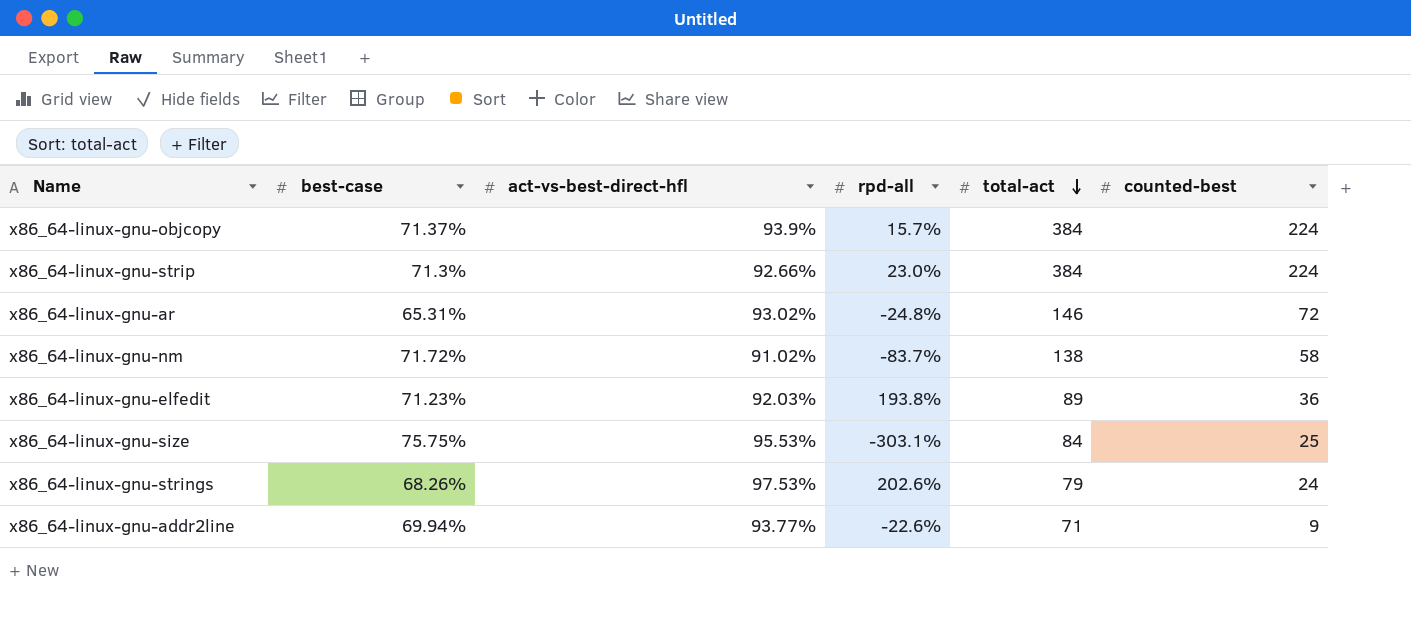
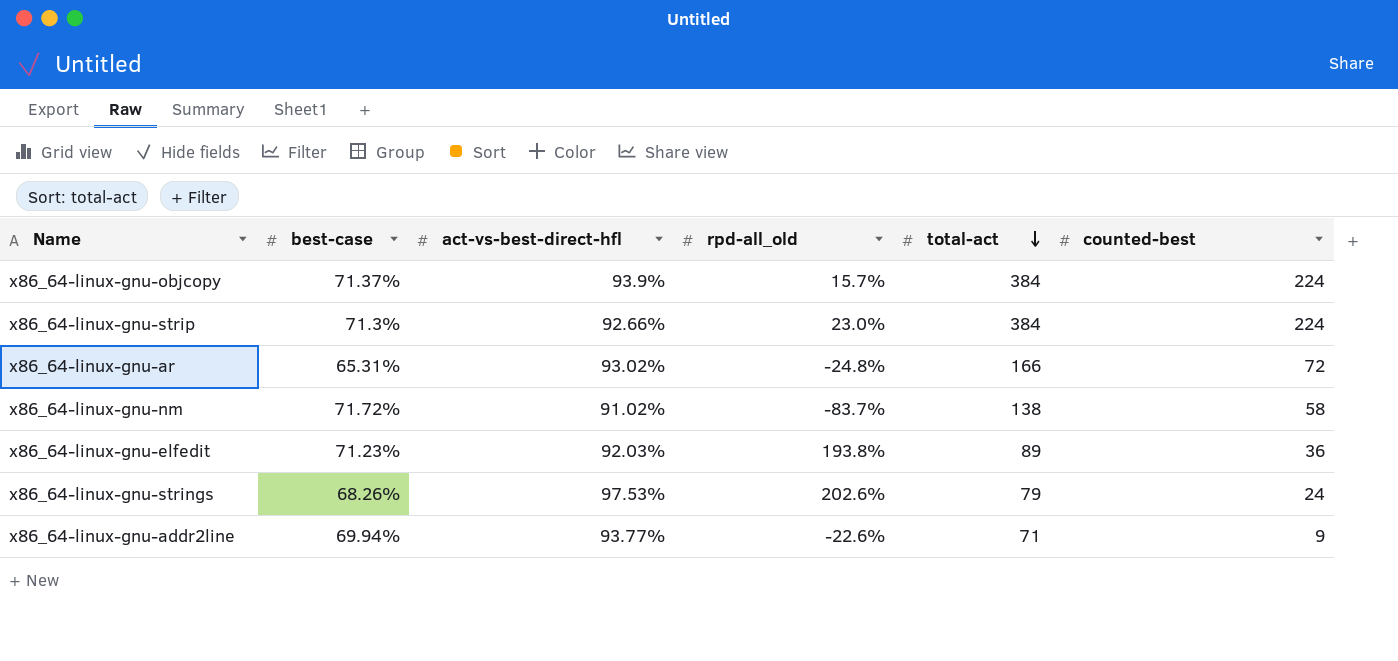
column name: rpd-all -> rpd-all_old
row x86_64-linux-gnu-size: 75.75% | 95.53% | -303.1% | 84 | 25 -> none
x86_64-linux-gnu-ar | total-act: 146 -> 166

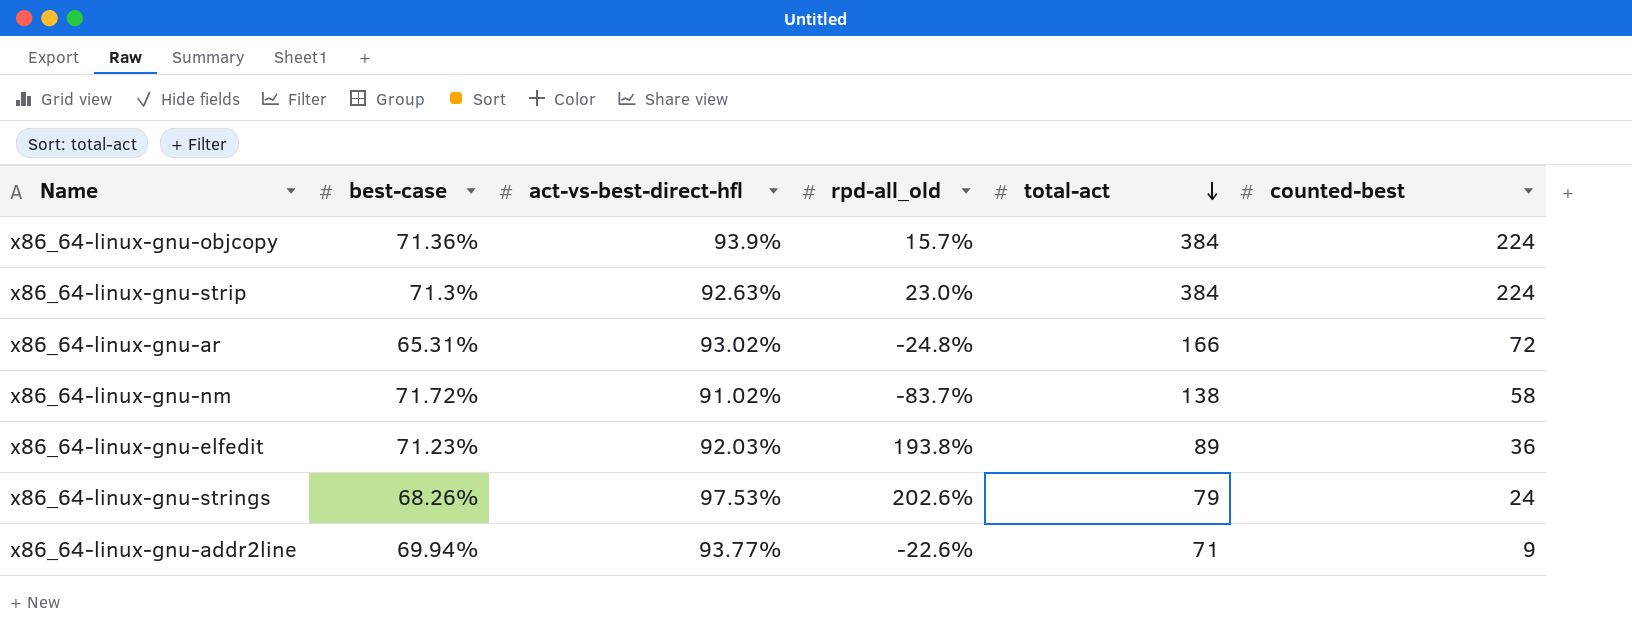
x86_64-linux-gnu-objcopy | best-case: 71.37% -> 71.36%
x86_64-linux-gnu-strip | act-vs-best-direct-hfl: 92.66% -> 92.63%

